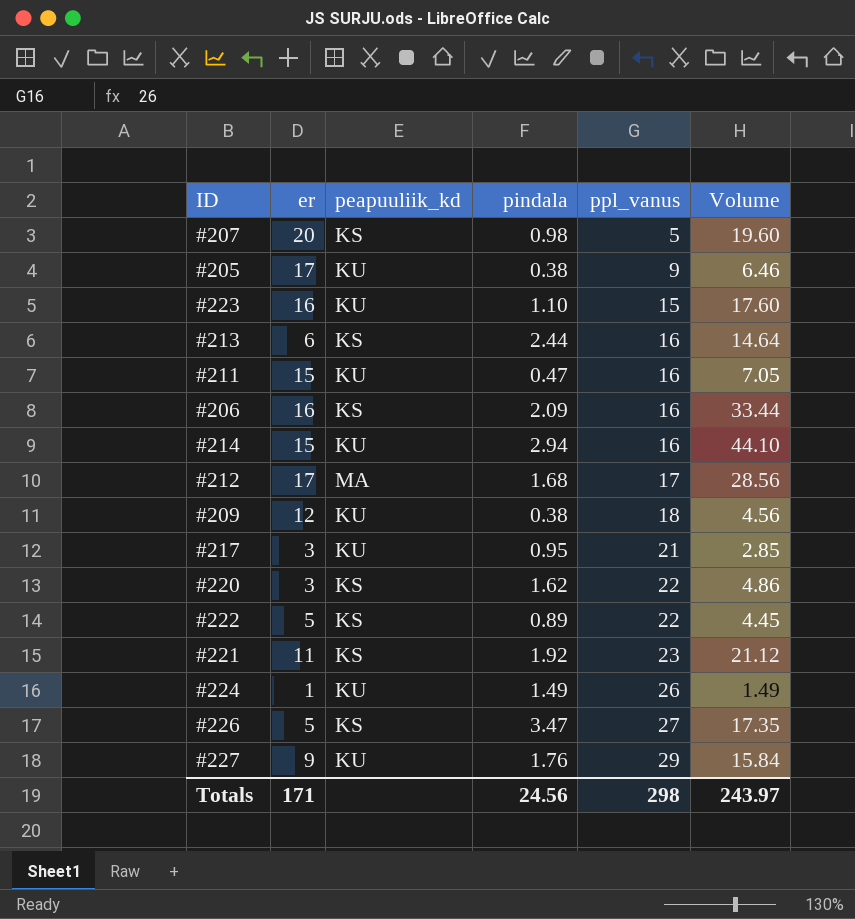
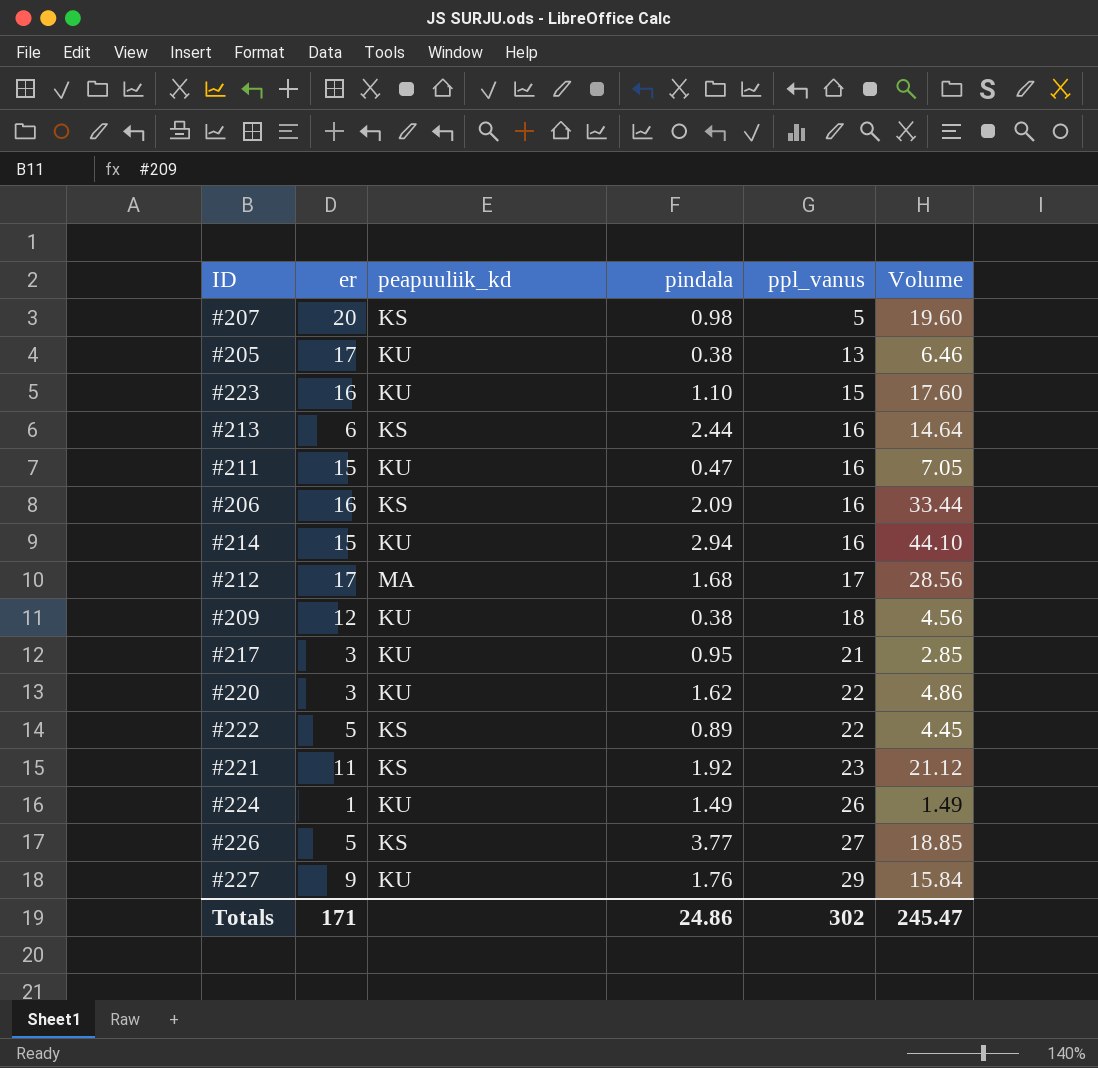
#205 | ppl_vanus: 9 -> 13
#220 | peapuuliik_kd: KS -> KU
#226 | pindala: 3.47 -> 3.77
#226 | Volume: 17.35 -> 18.85
Totals | pindala: 24.56 -> 24.86
Totals | ppl_vanus: 298 -> 302
Totals | Volume: 243.97 -> 245.47

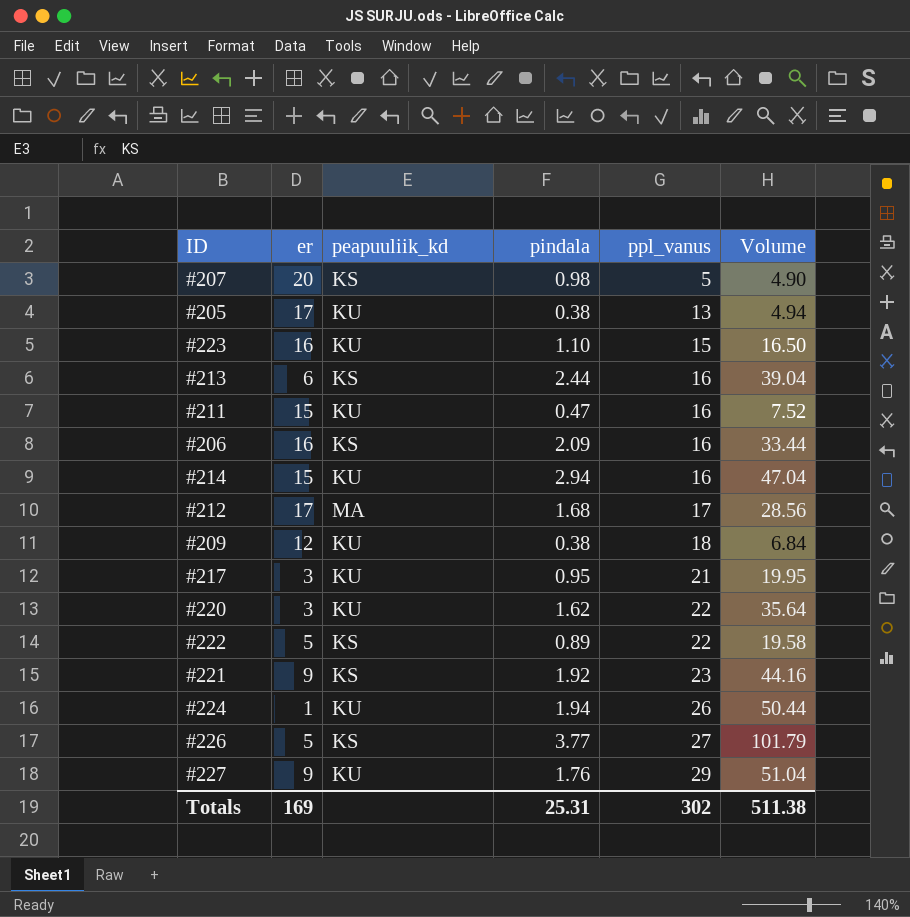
column Volume | formula: [er] * [pindala] -> [pindala] * [ppl_vanus]
#221 | er: 11 -> 9
#224 | pindala: 1.49 -> 1.94
Totals | er: 171 -> 169
Totals | pindala: 24.86 -> 25.31
Totals | Volume: 245.47 -> 511.38

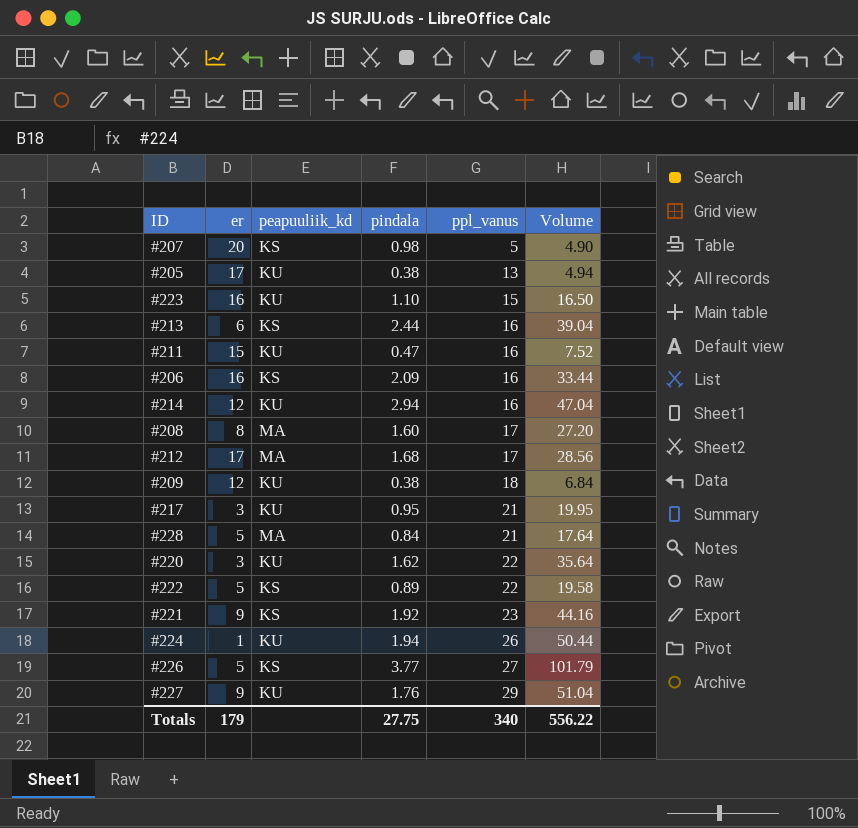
#214 | er: 15 -> 12
row #208: none -> 8 | MA | 1.60 | 17 | 27.20
row #228: none -> 5 | MA | 0.84 | 21 | 17.64
Totals | er: 169 -> 179
Totals | pindala: 25.31 -> 27.75
Totals | ppl_vanus: 302 -> 340
Totals | Volume: 511.38 -> 556.22

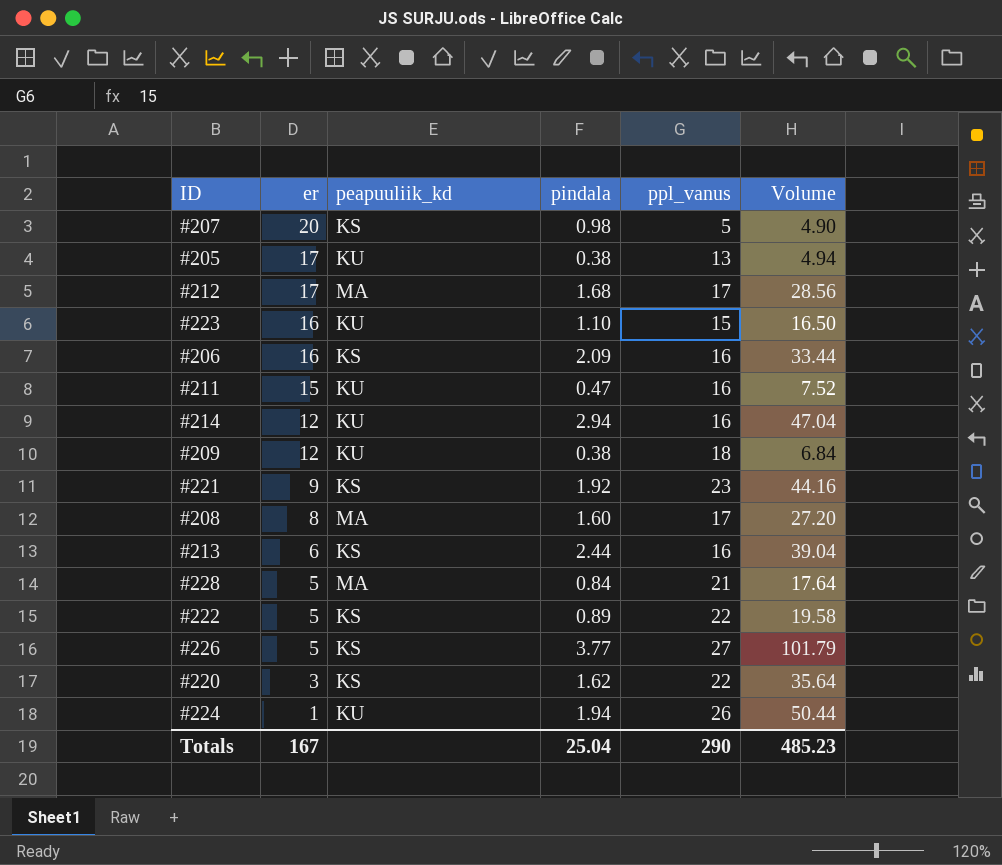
row order: ppl_vanus ascending -> er descending
row #217: 3 | KU | 0.95 | 21 | 19.95 -> none
row #227: 9 | KU | 1.76 | 29 | 51.04 -> none
#220 | peapuuliik_kd: KU -> KS
Totals | er: 179 -> 167
Totals | pindala: 27.75 -> 25.04
Totals | ppl_vanus: 340 -> 290
Totals | Volume: 556.22 -> 485.23

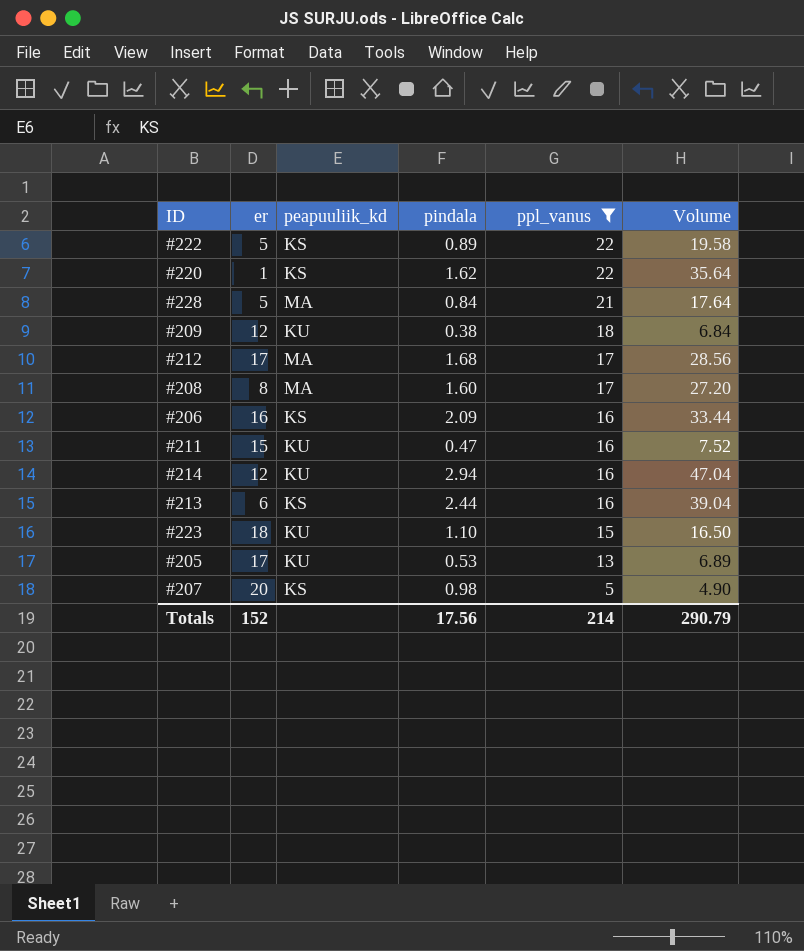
filter: none -> ppl_vanus <= 22
row order: er descending -> ppl_vanus descending
#220 | er: 3 -> 1
#223 | er: 16 -> 18
#205 | pindala: 0.38 -> 0.53
#205 | Volume: 4.94 -> 6.89
Totals | er: 167 -> 152
Totals | pindala: 25.04 -> 17.56
Totals | ppl_vanus: 290 -> 214
Totals | Volume: 485.23 -> 290.79

